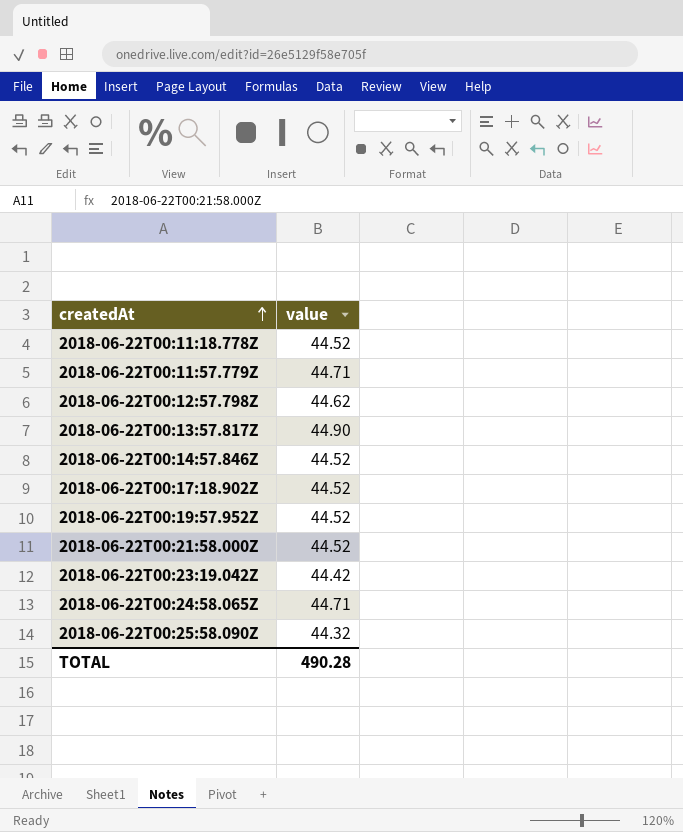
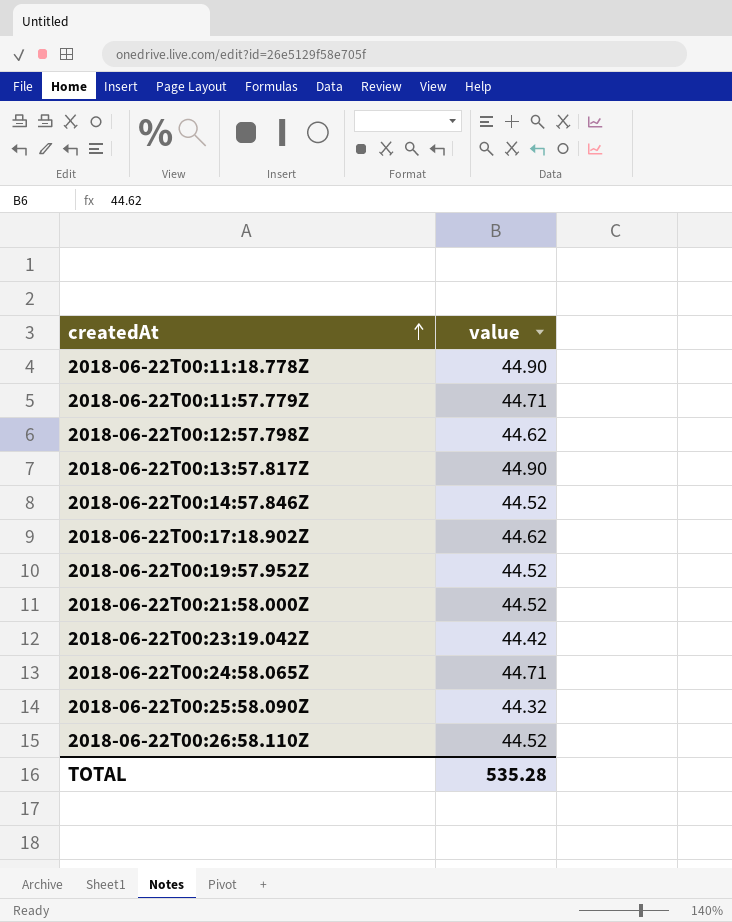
2018-06-22T00:11:18.778Z | value: 44.52 -> 44.90
2018-06-22T00:17:18.902Z | value: 44.52 -> 44.62
row 2018-06-22T00:26:58.110Z: none -> 44.52
TOTAL | value: 490.28 -> 535.28

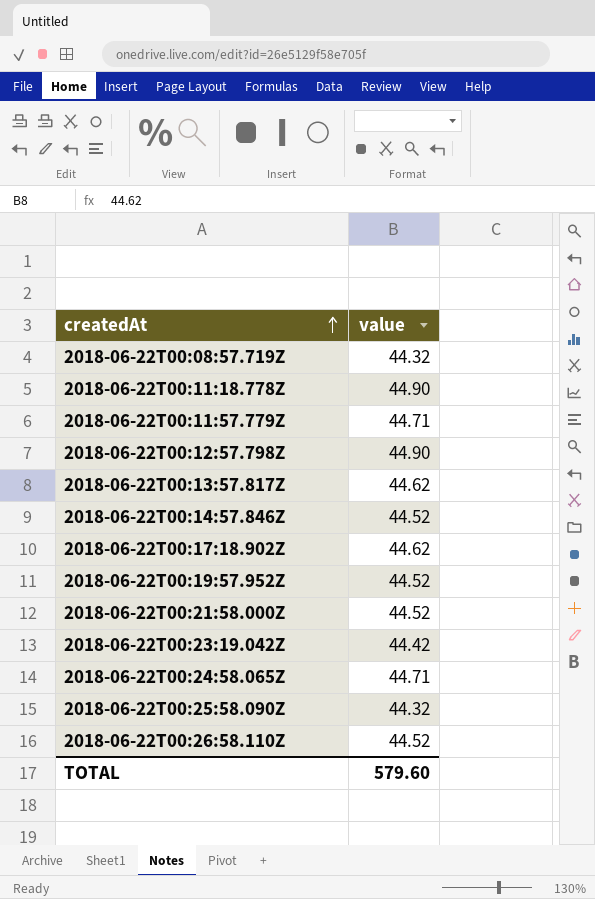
row 2018-06-22T00:08:57.719Z: none -> 44.32
2018-06-22T00:12:57.798Z | value: 44.62 -> 44.90
2018-06-22T00:13:57.817Z | value: 44.90 -> 44.62
TOTAL | value: 535.28 -> 579.60

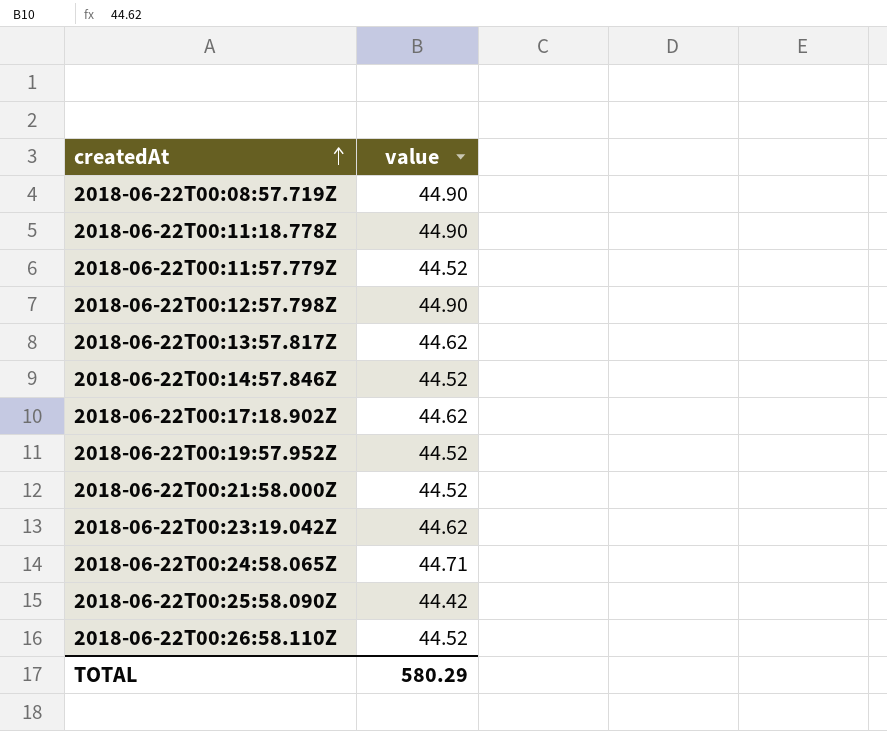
2018-06-22T00:08:57.719Z | value: 44.32 -> 44.90
2018-06-22T00:11:57.779Z | value: 44.71 -> 44.52
2018-06-22T00:23:19.042Z | value: 44.42 -> 44.62
2018-06-22T00:25:58.090Z | value: 44.32 -> 44.42
TOTAL | value: 579.60 -> 580.29

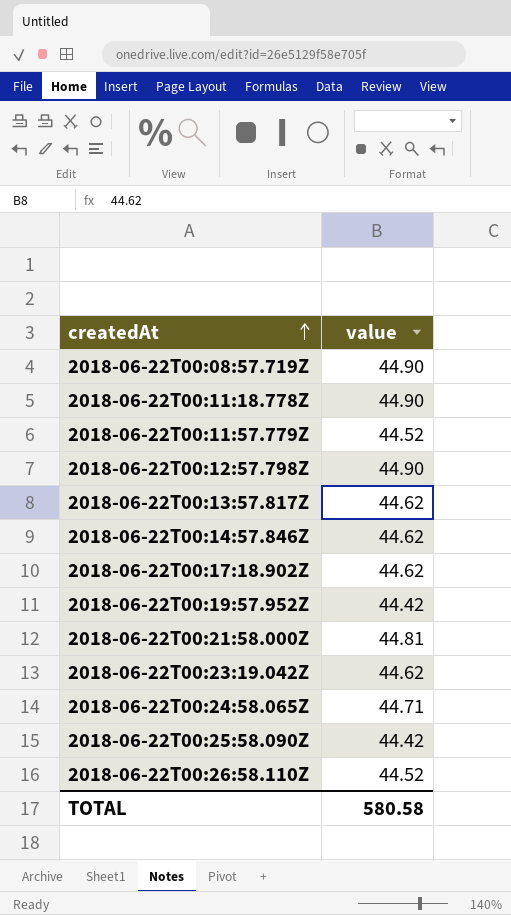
2018-06-22T00:14:57.846Z | value: 44.52 -> 44.62
2018-06-22T00:19:57.952Z | value: 44.52 -> 44.42
2018-06-22T00:21:58.000Z | value: 44.52 -> 44.81
TOTAL | value: 580.29 -> 580.58

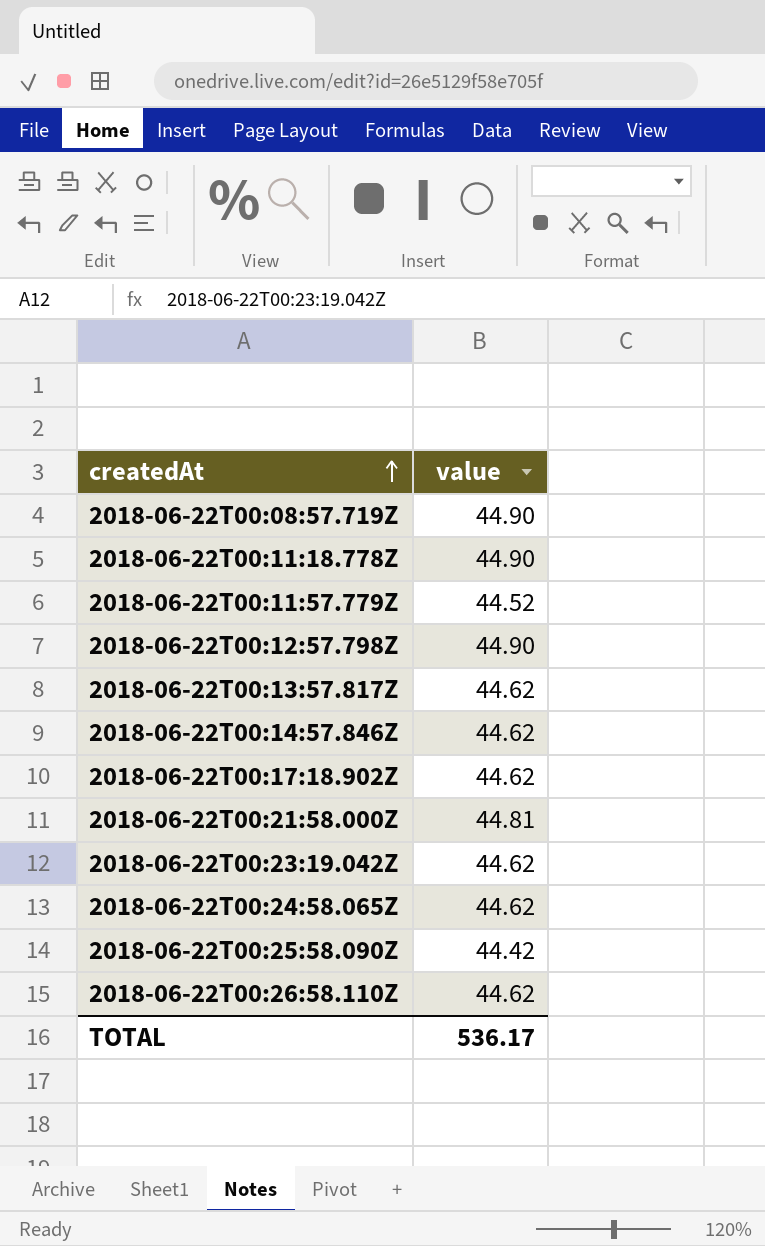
row 2018-06-22T00:19:57.952Z: 44.42 -> none
2018-06-22T00:24:58.065Z | value: 44.71 -> 44.62
2018-06-22T00:26:58.110Z | value: 44.52 -> 44.62
TOTAL | value: 580.58 -> 536.17

